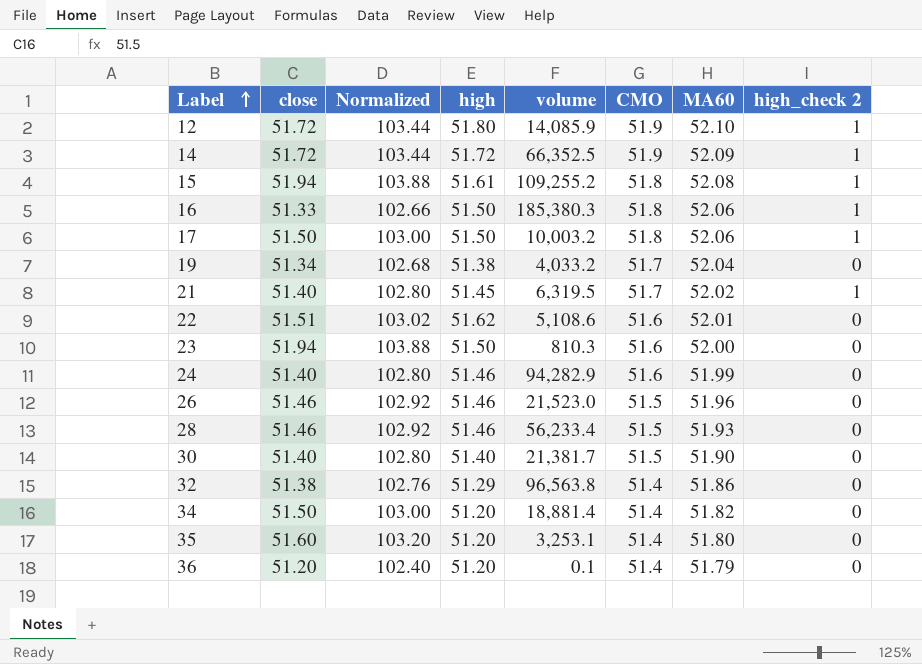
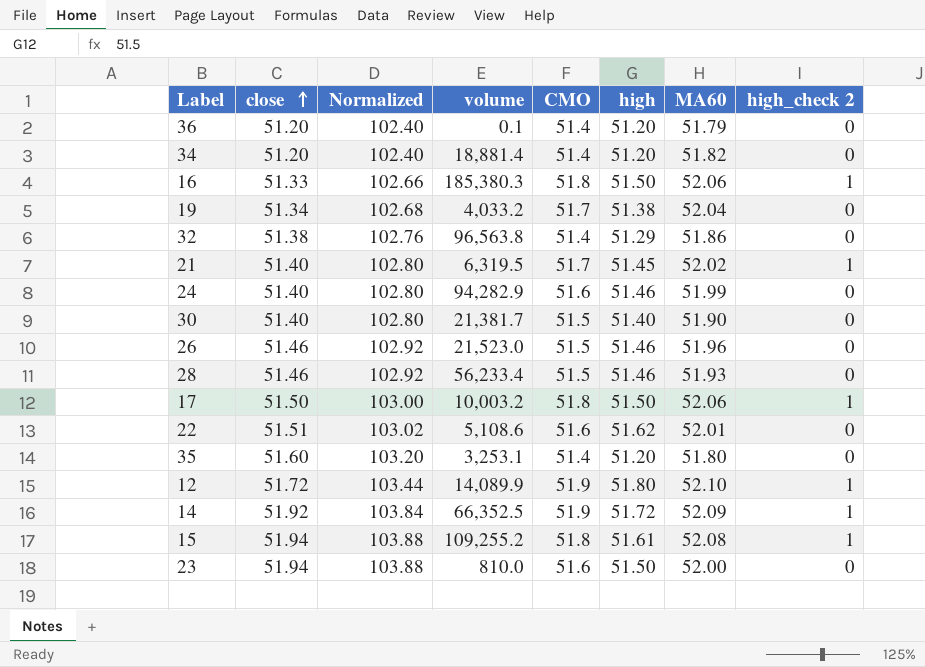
row order: Label ascending -> close ascending
column high | position: 4 -> 6
34 | close: 51.50 -> 51.20
34 | Normalized: 103.00 -> 102.40
12 | volume: 14,085.9 -> 14,089.9
14 | close: 51.72 -> 51.92
14 | Normalized: 103.44 -> 103.84
23 | volume: 810.3 -> 810.0

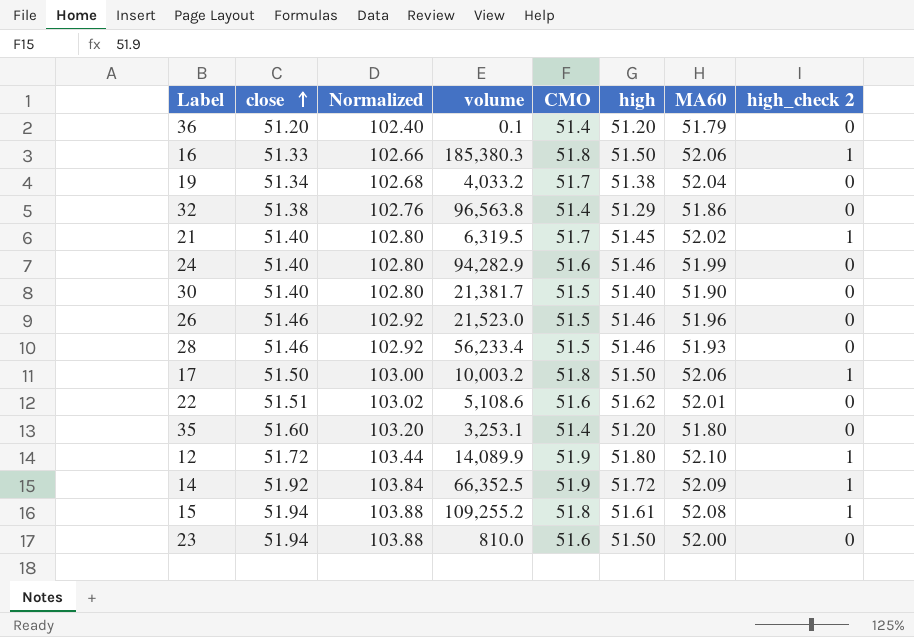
row 34: 51.20 | 102.40 | 18,881.4 | 51.4 | 51.20 | 51.82 | 0 -> none

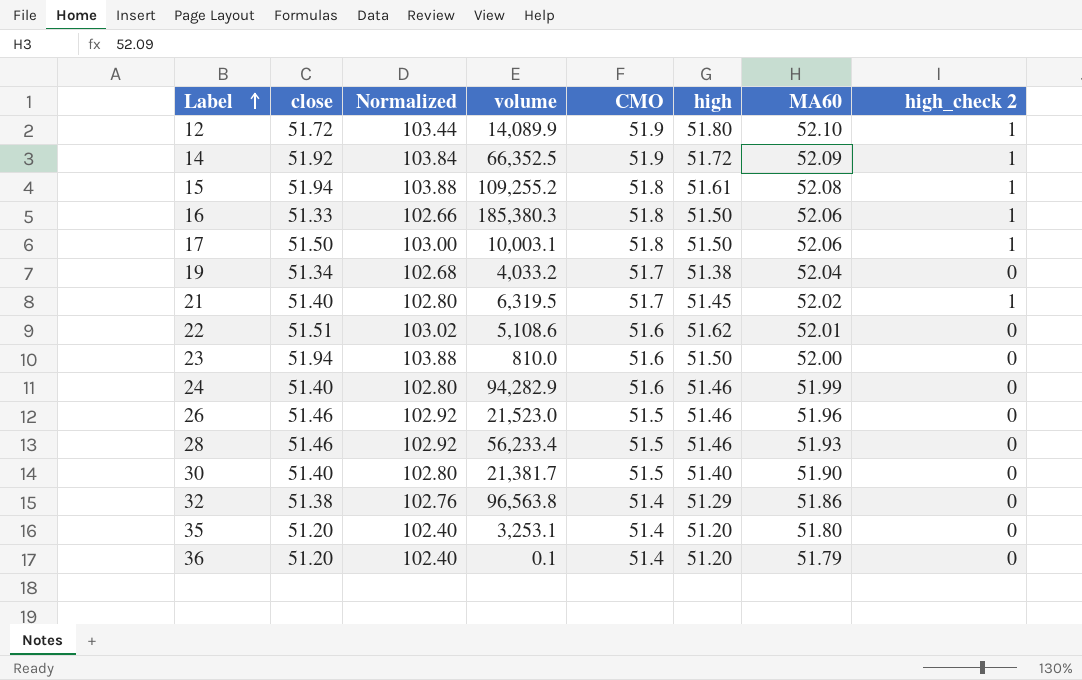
row order: close ascending -> Label ascending
17 | volume: 10,003.2 -> 10,003.1
35 | close: 51.60 -> 51.20
35 | Normalized: 103.20 -> 102.40

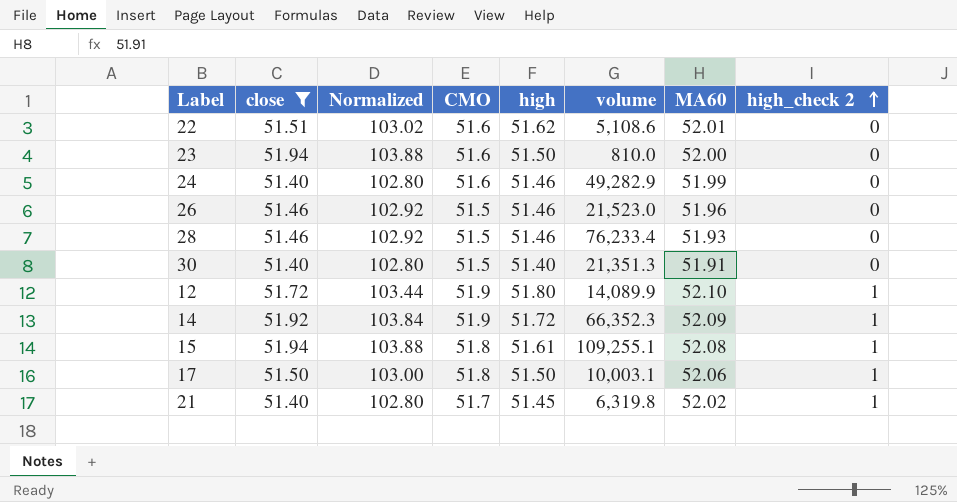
filter: none -> close >= 51.40
row order: Label ascending -> high_check 2 ascending
column volume | position: 4 -> 6
24 | volume: 94,282.9 -> 49,282.9
28 | volume: 56,233.4 -> 76,233.4
30 | volume: 21,381.7 -> 21,351.3
30 | MA60: 51.90 -> 51.91
14 | volume: 66,352.5 -> 66,352.3
15 | volume: 109,255.2 -> 109,255.1
21 | volume: 6,319.5 -> 6,319.8

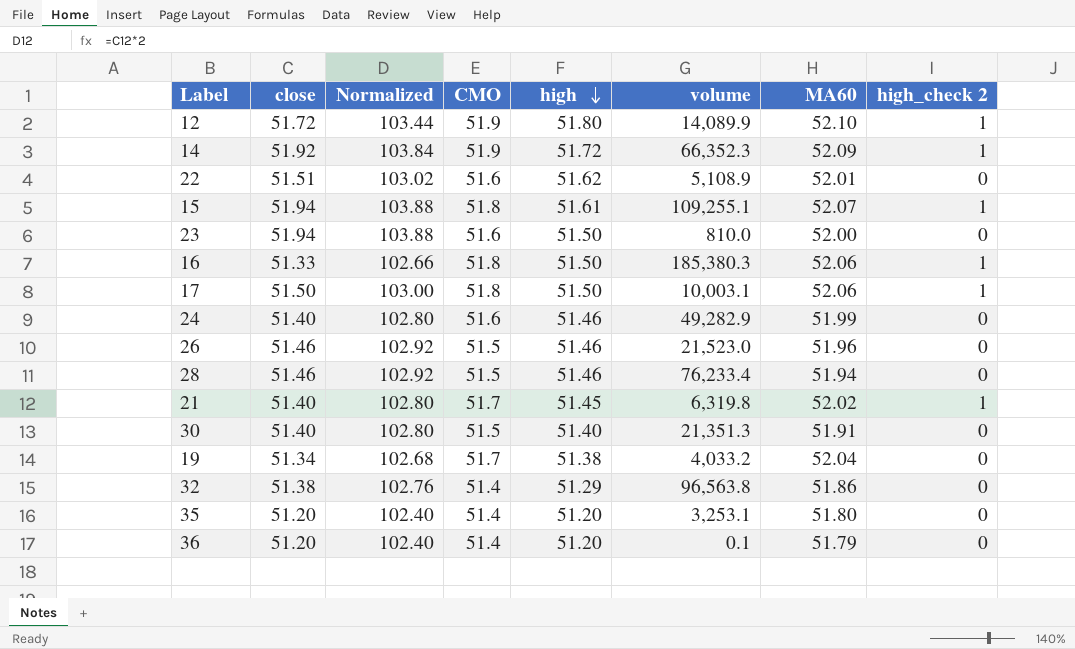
filter: close >= 51.40 -> none
row order: high_check 2 ascending -> high descending
22 | volume: 5,108.6 -> 5,108.9
15 | MA60: 52.08 -> 52.07
28 | MA60: 51.93 -> 51.94

